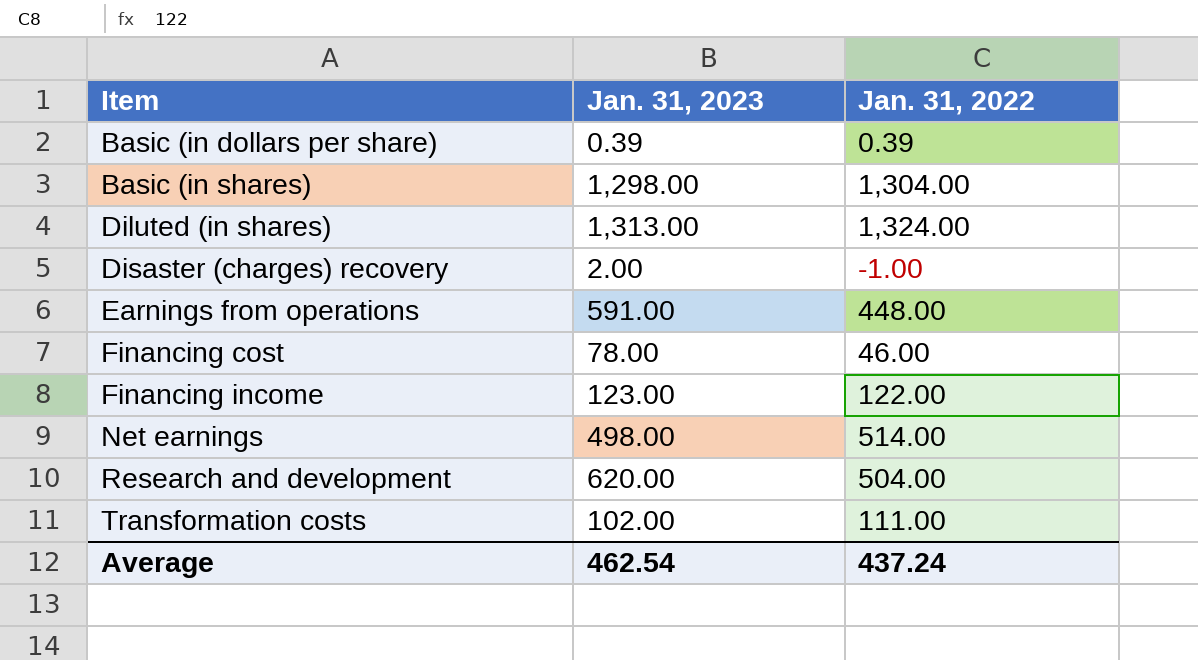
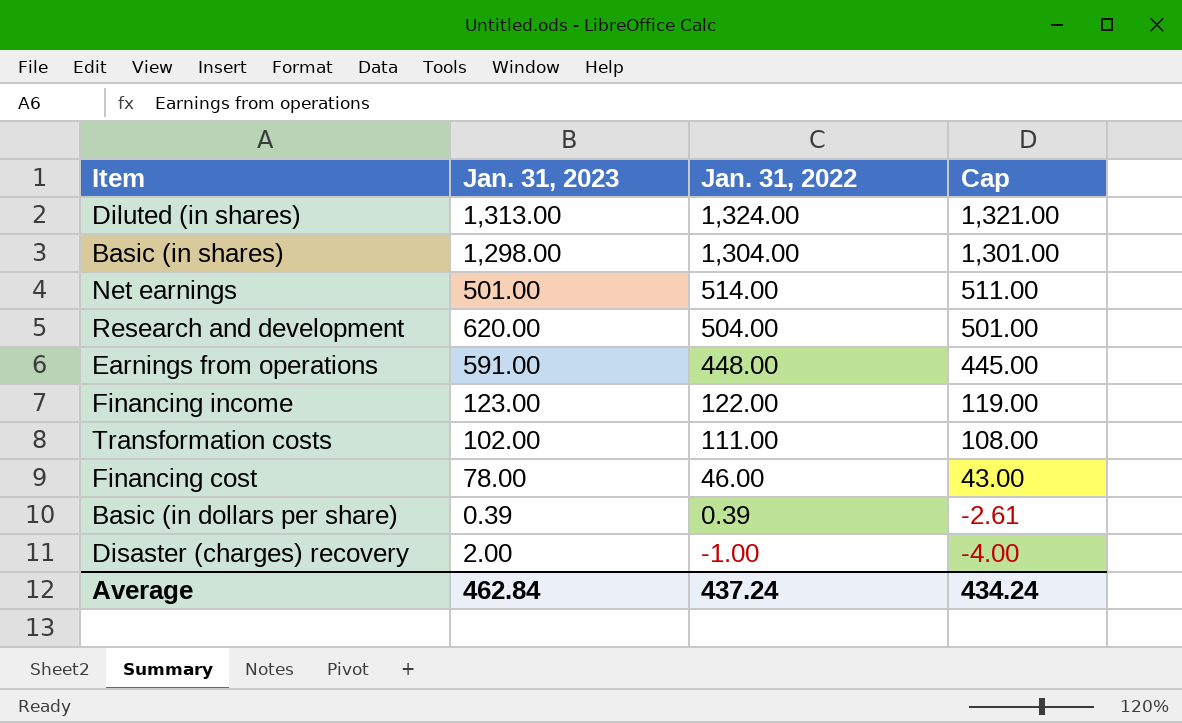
row order: Item ascending -> Jan. 31, 2022 descending
column Cap | formula: none -> [Jan. 31, 2022] - 3
Net earnings | Jan. 31, 2023: 498.00 -> 501.00
Average | Jan. 31, 2023: 462.54 -> 462.84

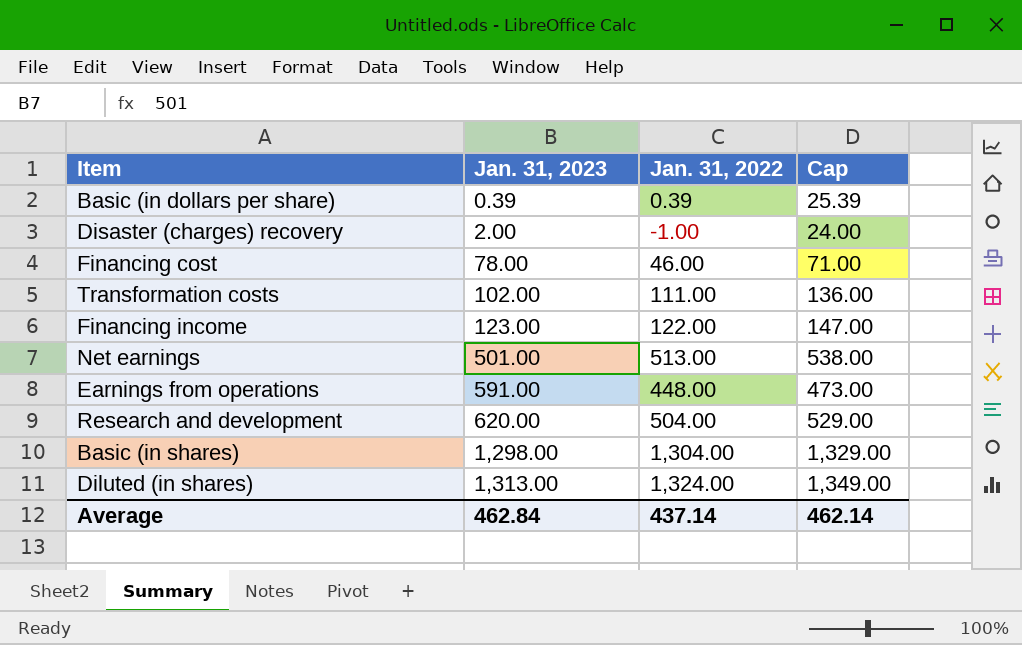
row order: Jan. 31, 2022 descending -> Jan. 31, 2023 ascending
column Cap | formula: [Jan. 31, 2022] - 3 -> [Jan. 31, 2022] + 25
Net earnings | Jan. 31, 2022: 514.00 -> 513.00
Average | Jan. 31, 2022: 437.24 -> 437.14
Average | Cap: 434.24 -> 462.14

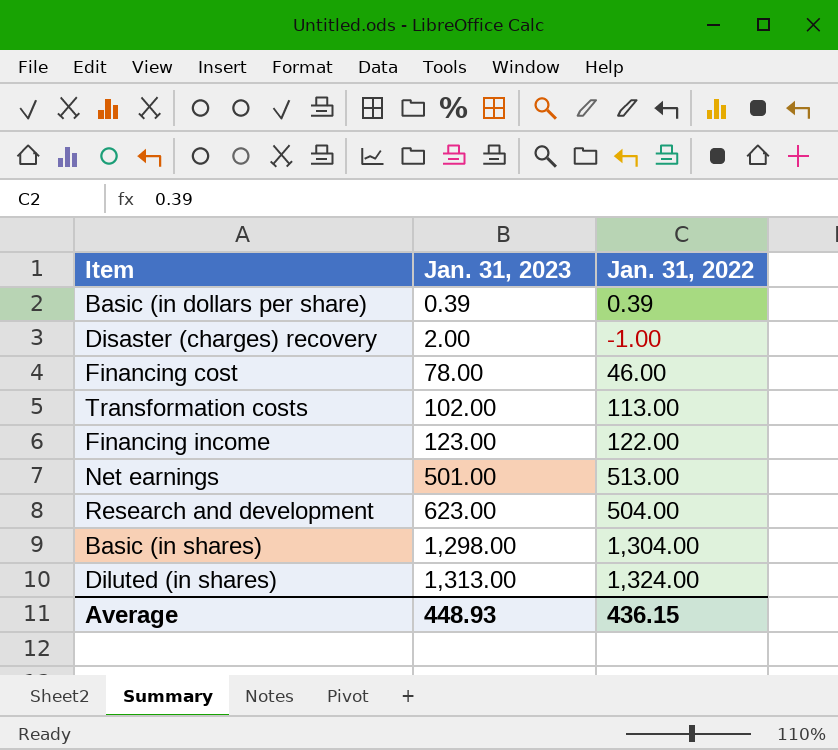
column Cap | formula: [Jan. 31, 2022] + 25 -> none
row Earnings from operations: 591.00 | 448.00 | 473.00 -> none
Transformation costs | Jan. 31, 2022: 111.00 -> 113.00
Research and development | Jan. 31, 2023: 620.00 -> 623.00
Average | Jan. 31, 2023: 462.84 -> 448.93
Average | Jan. 31, 2022: 437.14 -> 436.15

